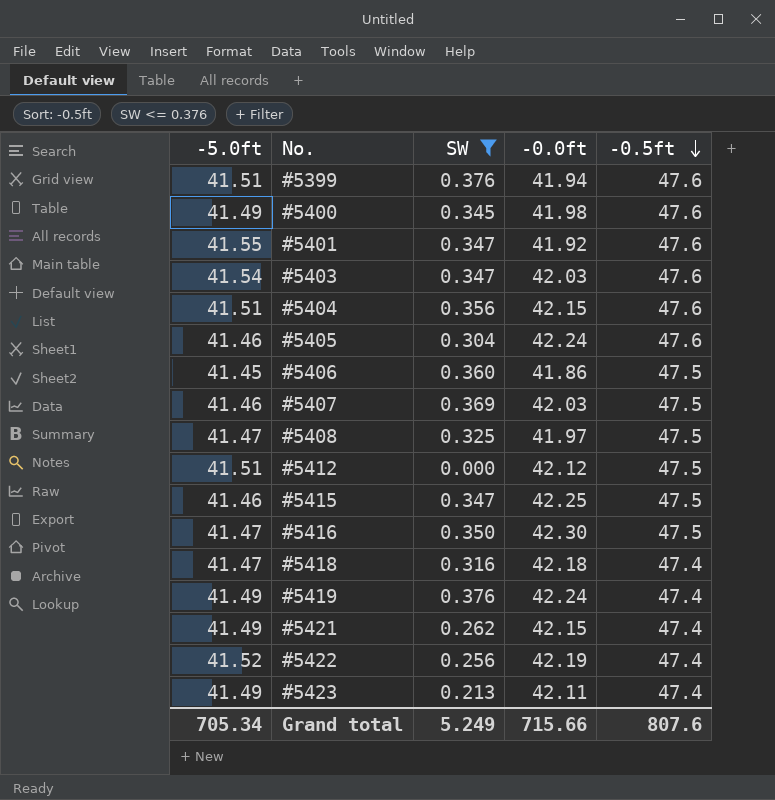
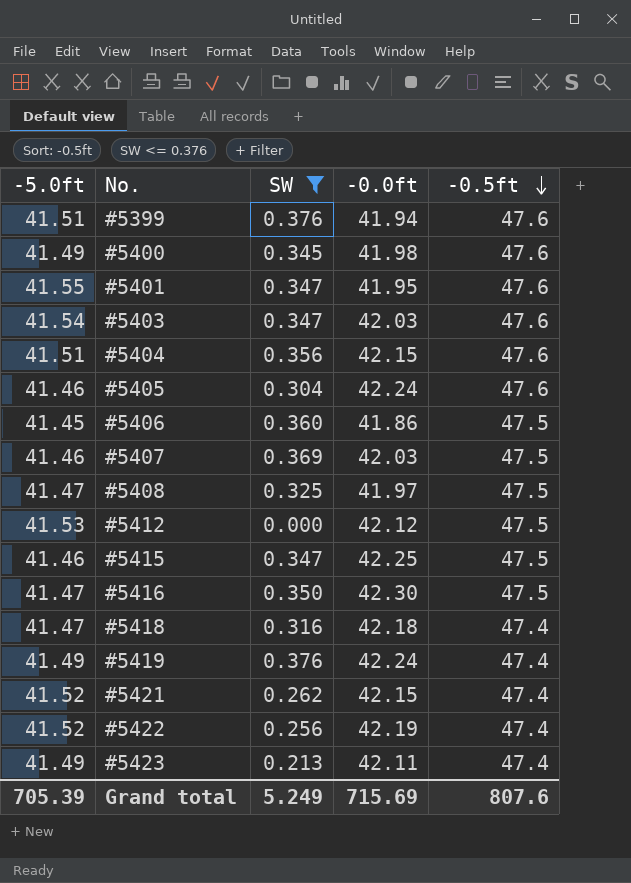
#5401 | -0.0ft: 41.92 -> 41.95
#5412 | -5.0ft: 41.51 -> 41.53
#5421 | -5.0ft: 41.49 -> 41.52
Grand total | -5.0ft: 705.34 -> 705.39
Grand total | -0.0ft: 715.66 -> 715.69

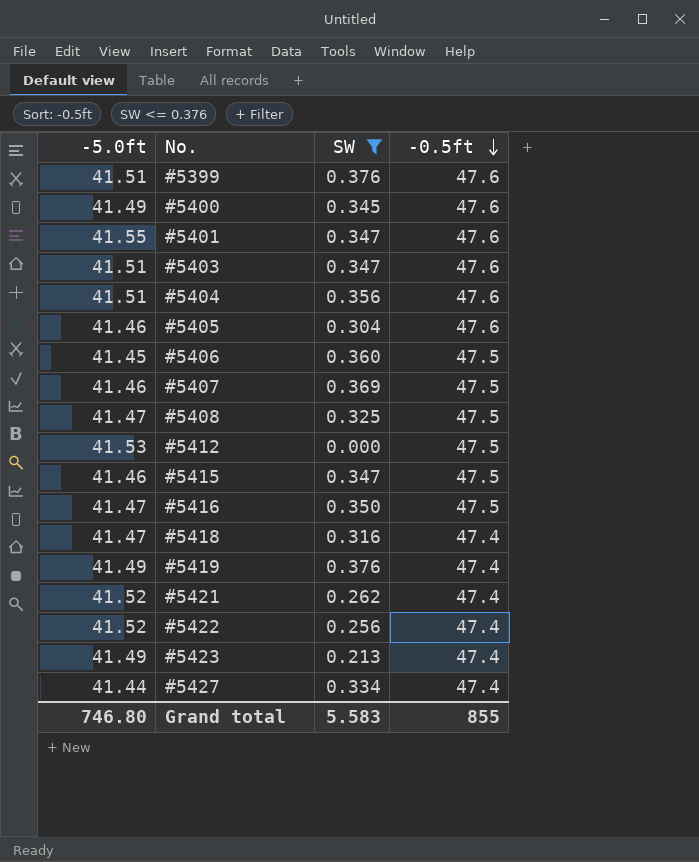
column -0.0ft | position: 4 -> none
#5403 | -5.0ft: 41.54 -> 41.51
row #5427: none -> 41.44 | 0.334 | 47.4
Grand total | -5.0ft: 705.39 -> 746.80
Grand total | SW: 5.249 -> 5.583
Grand total | -0.5ft: 807.6 -> 855

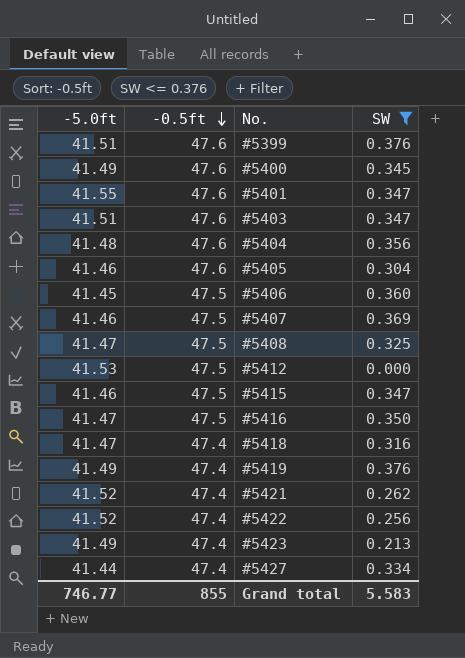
column -0.5ft | position: 4 -> 2
#5404 | -5.0ft: 41.51 -> 41.48
Grand total | -5.0ft: 746.80 -> 746.77

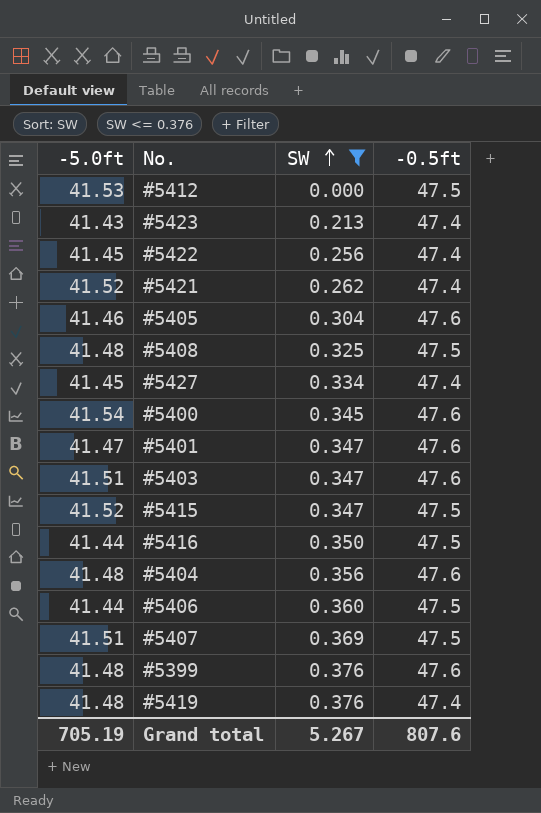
row order: -0.5ft descending -> SW ascending
column -0.5ft | position: 2 -> 4
row #5418: 41.47 | 47.4 | 0.316 -> none
#5423 | -5.0ft: 41.49 -> 41.43
#5422 | -5.0ft: 41.52 -> 41.45
#5408 | -5.0ft: 41.47 -> 41.48
#5427 | -5.0ft: 41.44 -> 41.45
#5400 | -5.0ft: 41.49 -> 41.54
#5401 | -5.0ft: 41.55 -> 41.47
#5415 | -5.0ft: 41.46 -> 41.52
#5416 | -5.0ft: 41.47 -> 41.44
#5406 | -5.0ft: 41.45 -> 41.44
#5407 | -5.0ft: 41.46 -> 41.51
#5399 | -5.0ft: 41.51 -> 41.48
#5419 | -5.0ft: 41.49 -> 41.48
Grand total | -5.0ft: 746.77 -> 705.19
Grand total | SW: 5.583 -> 5.267
Grand total | -0.5ft: 855 -> 807.6

